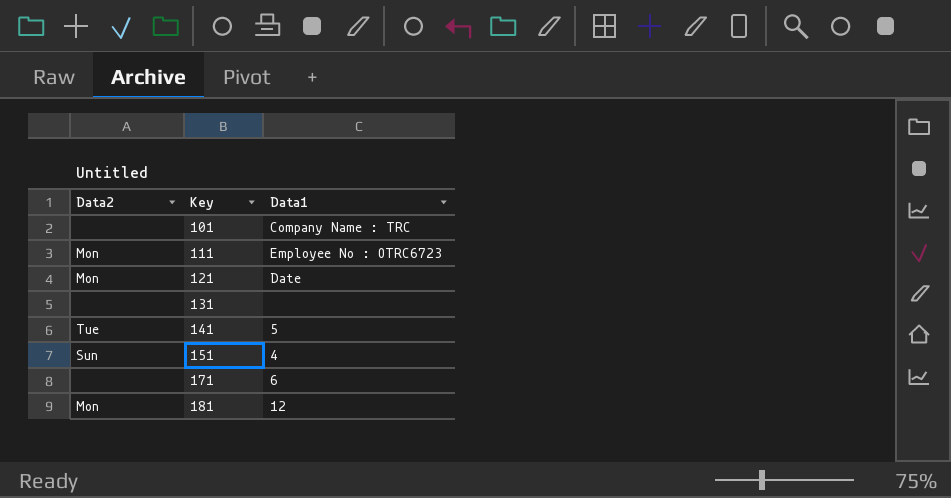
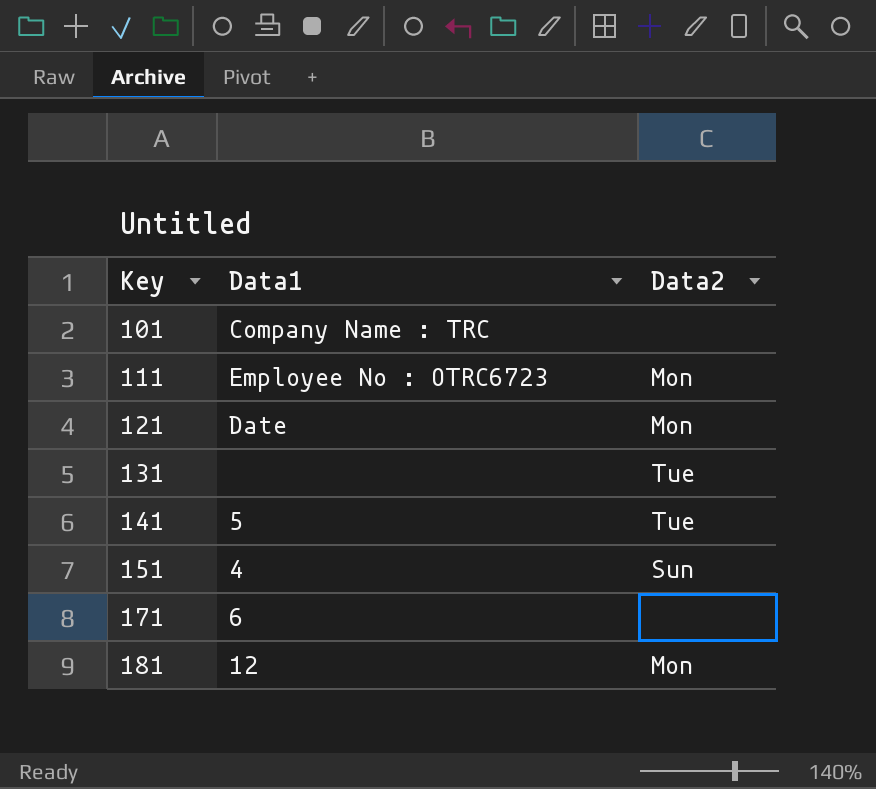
column Data2 | position: 1 -> 3
131 | Data2: none -> Tue

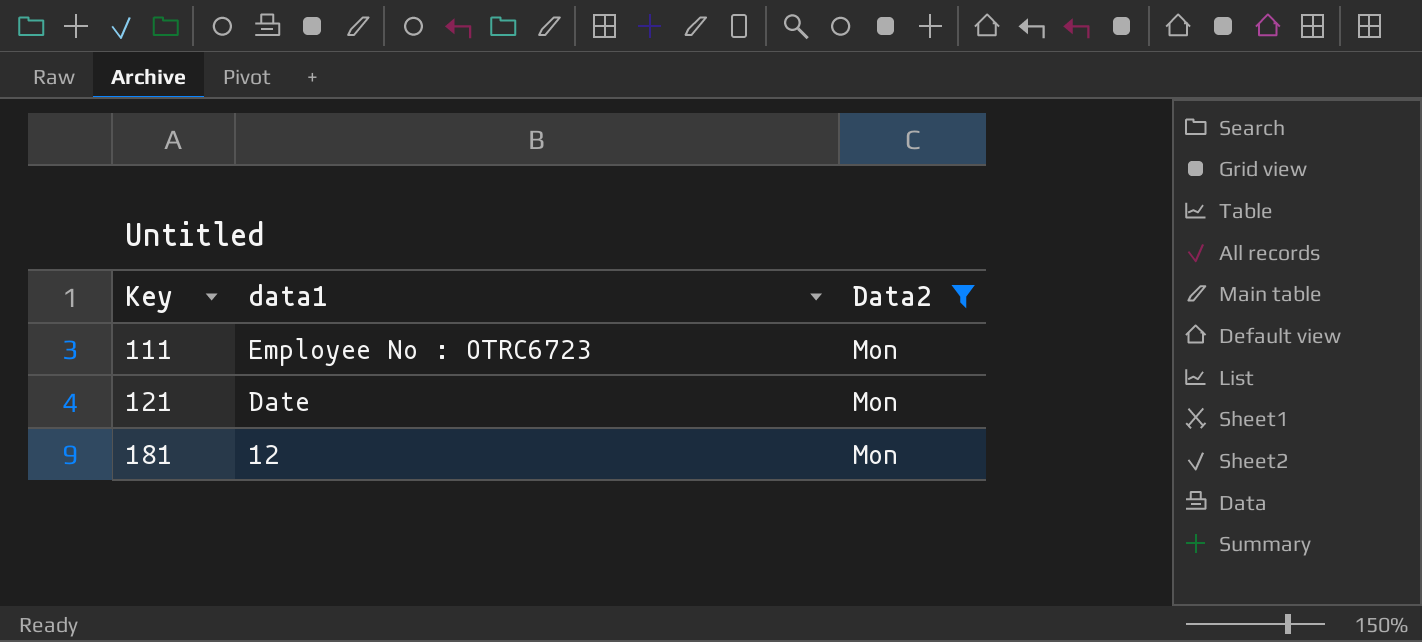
filter: none -> Data2 = Mon
column name: Data1 -> data1

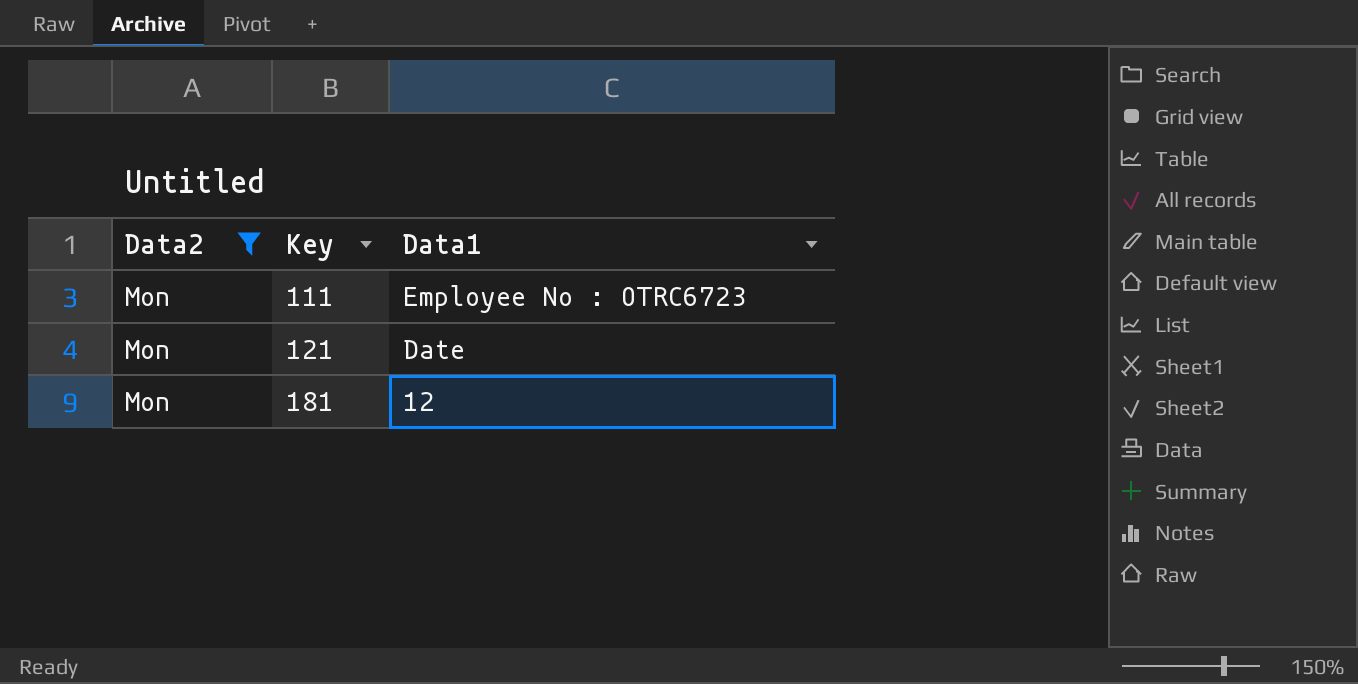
column Data2 | position: 3 -> 1
column name: data1 -> Data1

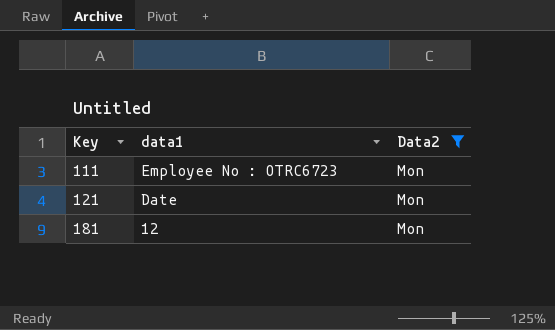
column name: Data1 -> data1
column Data2 | position: 1 -> 3

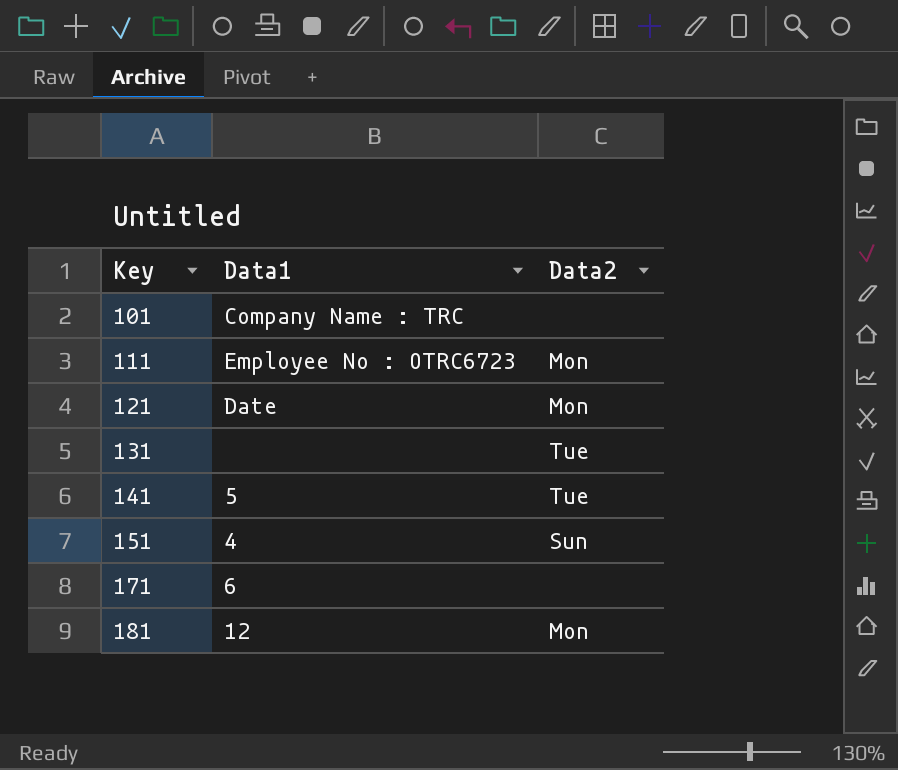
filter: Data2 = Mon -> none
column name: data1 -> Data1

